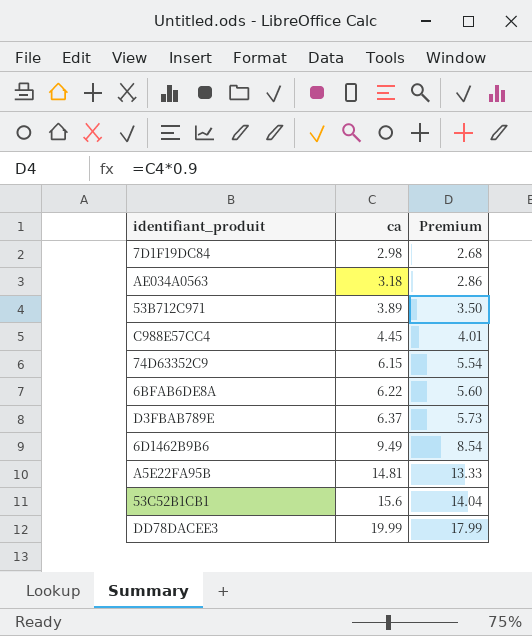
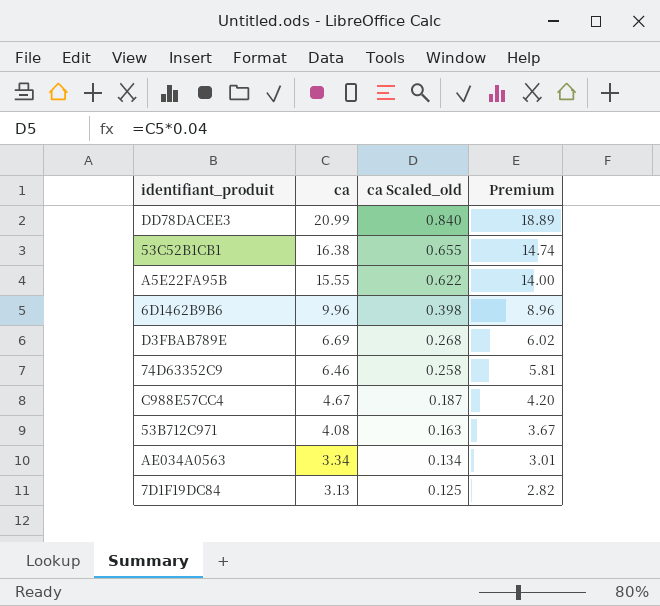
row order: ca ascending -> ca descending
column ca Scaled_old | formula: none -> [ca] * 0.04
row 6BFAB6DE8A: 6.22 | 5.60 -> none
DD78DACEE3 | ca: 19.99 -> 20.99
DD78DACEE3 | Premium: 17.99 -> 18.89
53C52B1CB1 | ca: 15.6 -> 16.38
53C52B1CB1 | Premium: 14.04 -> 14.74
A5E22FA95B | ca: 14.81 -> 15.55
A5E22FA95B | Premium: 13.33 -> 14.00
6D1462B9B6 | ca: 9.49 -> 9.96
6D1462B9B6 | Premium: 8.54 -> 8.96
D3FBAB789E | ca: 6.37 -> 6.69
D3FBAB789E | Premium: 5.73 -> 6.02
74D63352C9 | ca: 6.15 -> 6.46
74D63352C9 | Premium: 5.54 -> 5.81
C988E57CC4 | ca: 4.45 -> 4.67
C988E57CC4 | Premium: 4.01 -> 4.20
53B712C971 | ca: 3.89 -> 4.08
53B712C971 | Premium: 3.50 -> 3.67
AE034A0563 | ca: 3.18 -> 3.34
AE034A0563 | Premium: 2.86 -> 3.01
7D1F19DC84 | ca: 2.98 -> 3.13
7D1F19DC84 | Premium: 2.68 -> 2.82

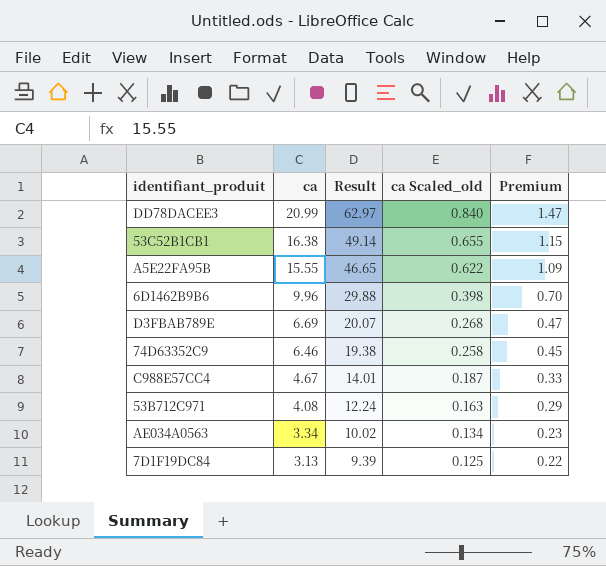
column Result | formula: none -> [ca] * 3
column Premium | formula: [ca] * 0.9 -> [ca] * 0.07

